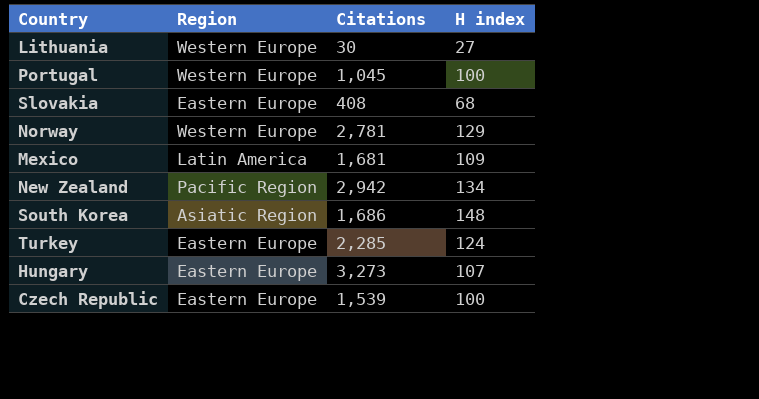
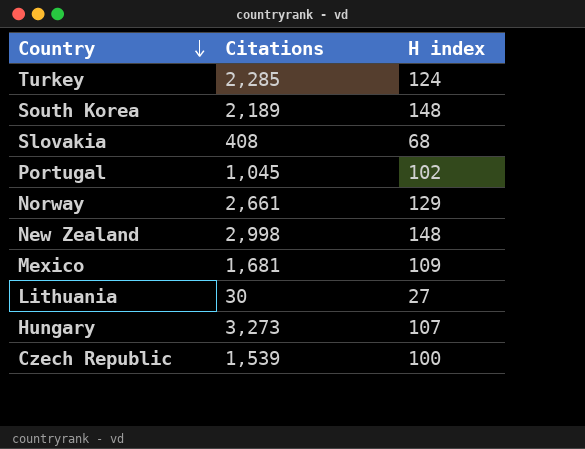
row order: none -> Country descending
column Region | position: 2 -> none
South Korea | Citations: 1,686 -> 2,189
Portugal | H index: 100 -> 102
Norway | Citations: 2,781 -> 2,661
New Zealand | Citations: 2,942 -> 2,998
New Zealand | H index: 134 -> 148

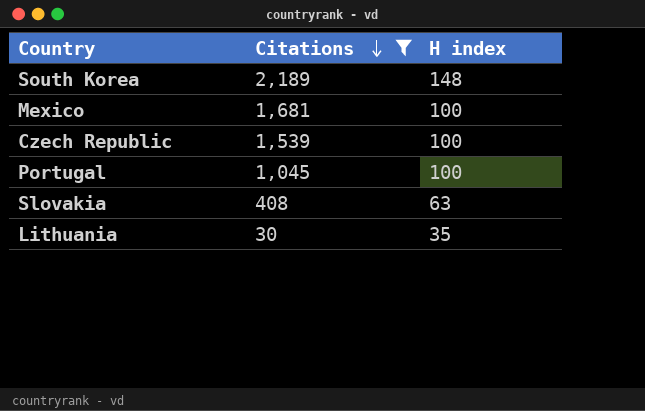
filter: none -> Citations <= 2,189
row order: Country descending -> Citations descending
Mexico | H index: 109 -> 100
Portugal | H index: 102 -> 100
Slovakia | H index: 68 -> 63
Lithuania | H index: 27 -> 35

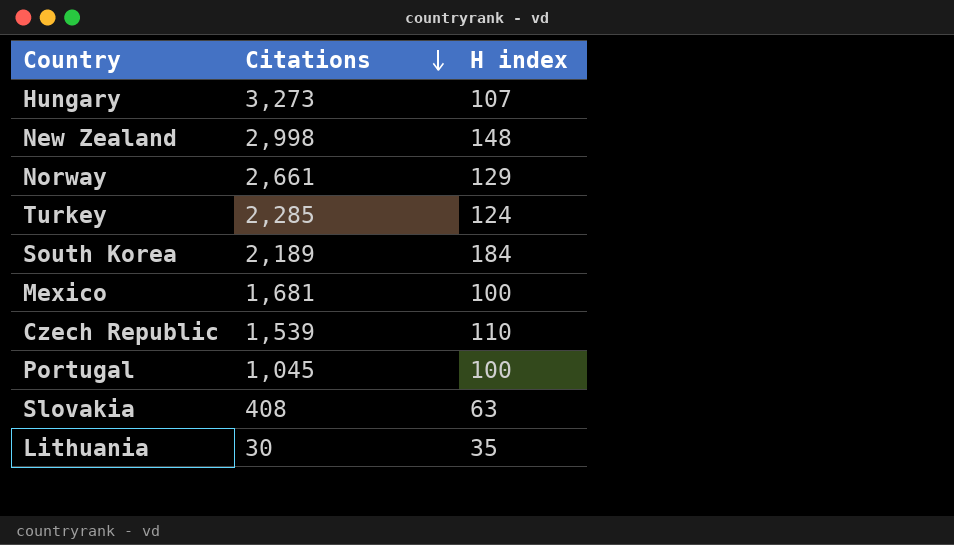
filter: Citations <= 2,189 -> none
South Korea | H index: 148 -> 184
Czech Republic | H index: 100 -> 110

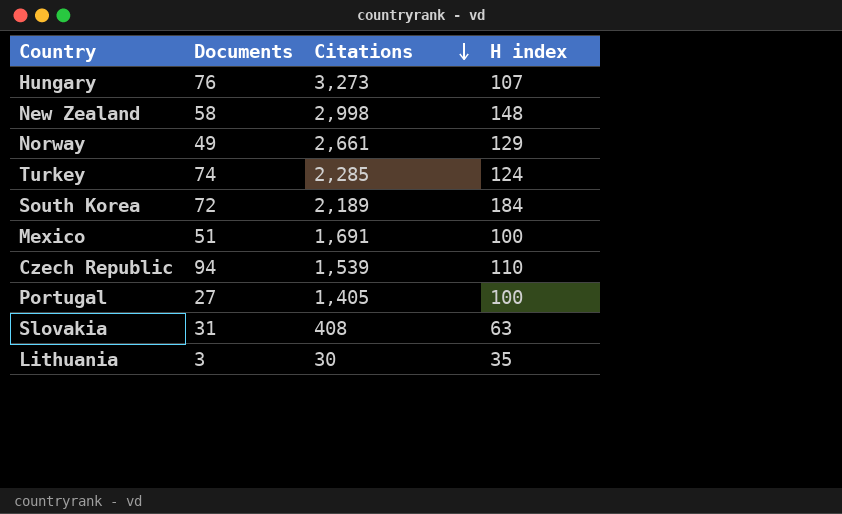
column Documents | position: none -> 2
Mexico | Citations: 1,681 -> 1,691
Portugal | Citations: 1,045 -> 1,405

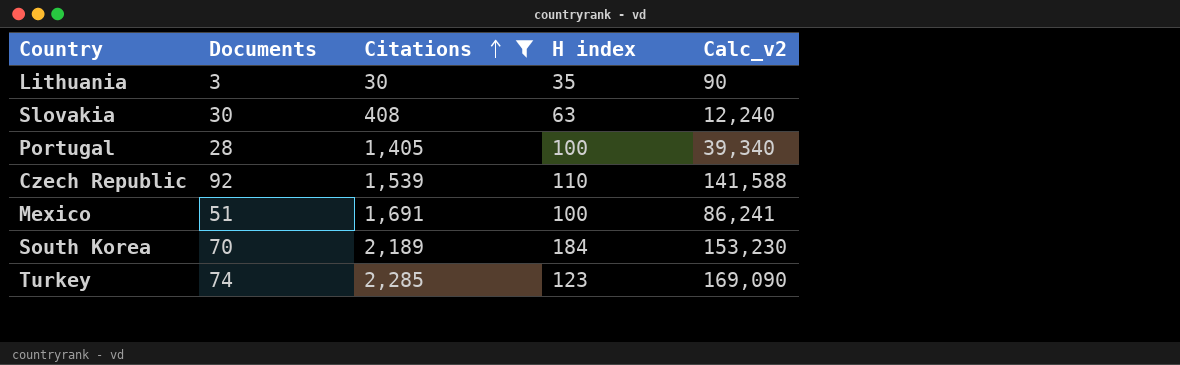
filter: none -> Citations <= 2,285
row order: Citations descending -> Citations ascending
column Calc_v2 | formula: none -> [Documents] * [Citations]
Slovakia | Documents: 31 -> 30
Portugal | Documents: 27 -> 28
Czech Republic | Documents: 94 -> 92
South Korea | Documents: 72 -> 70
Turkey | H index: 124 -> 123

